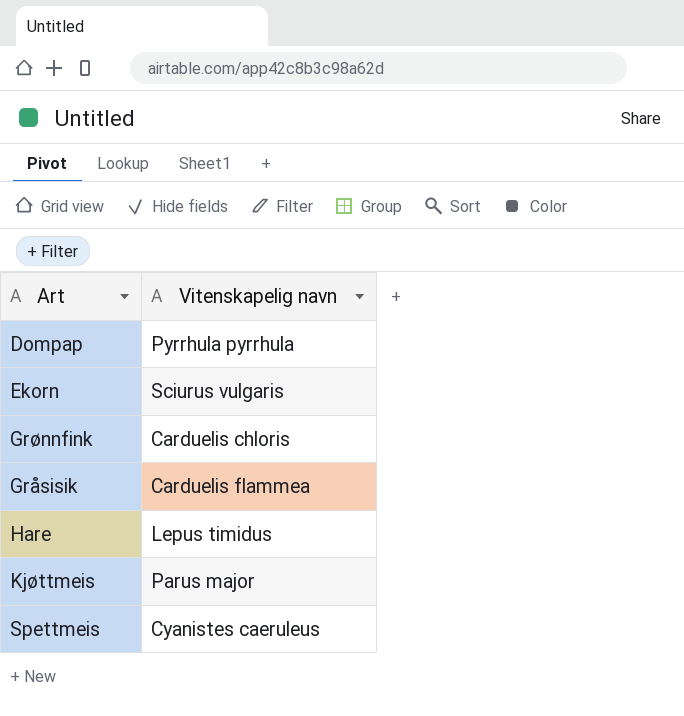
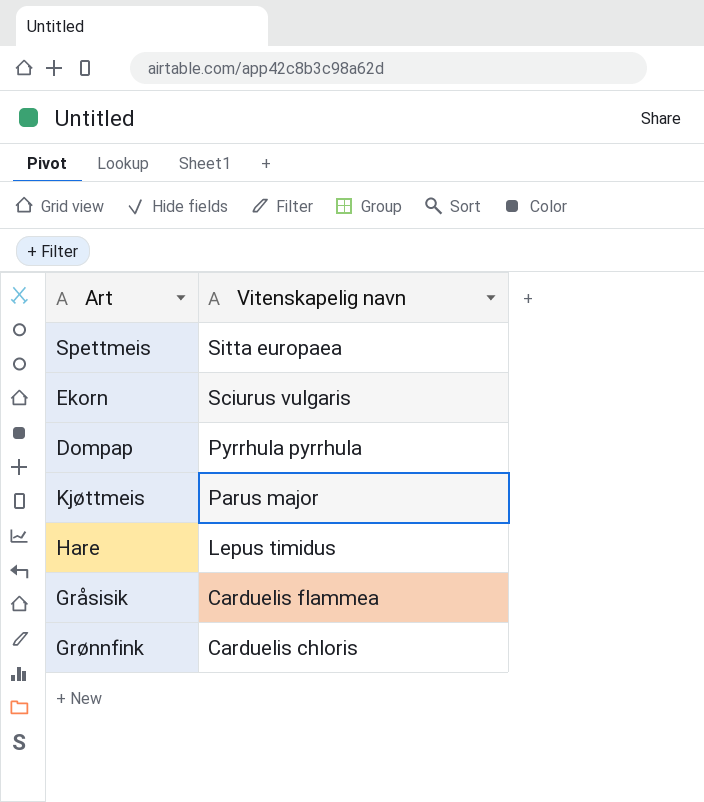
row order: none -> Vitenskapelig navn descending
Spettmeis | Vitenskapelig navn: Cyanistes caeruleus -> Sitta europaea

